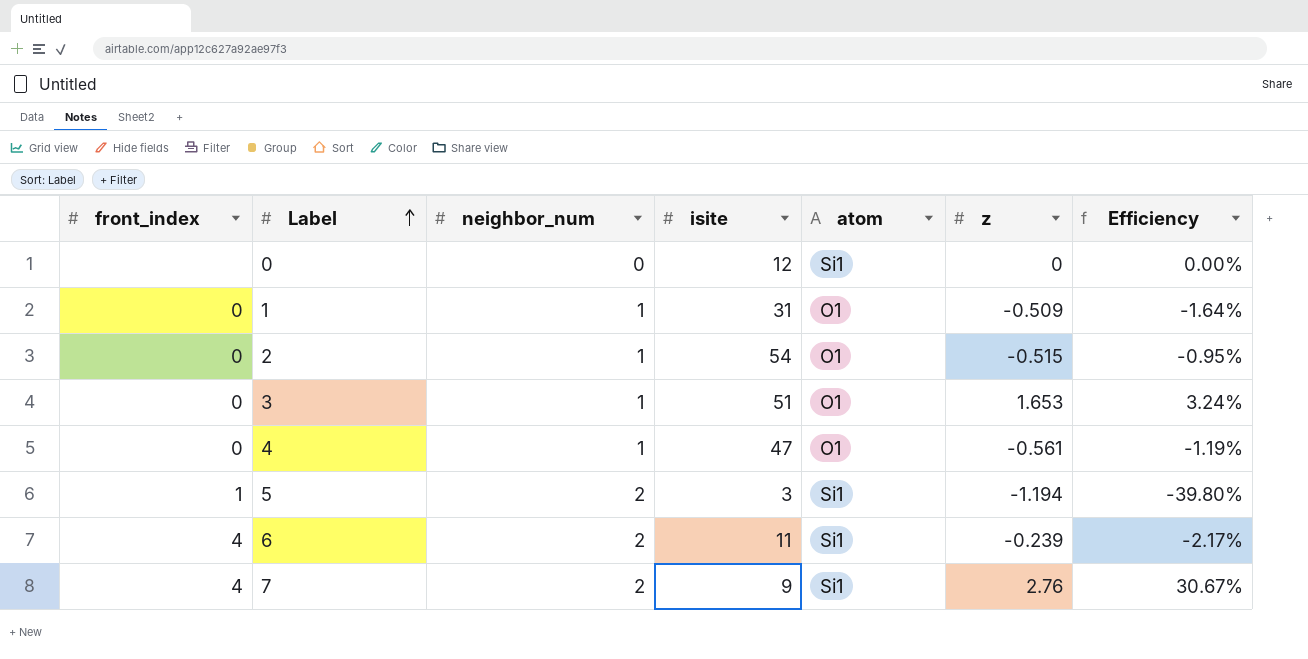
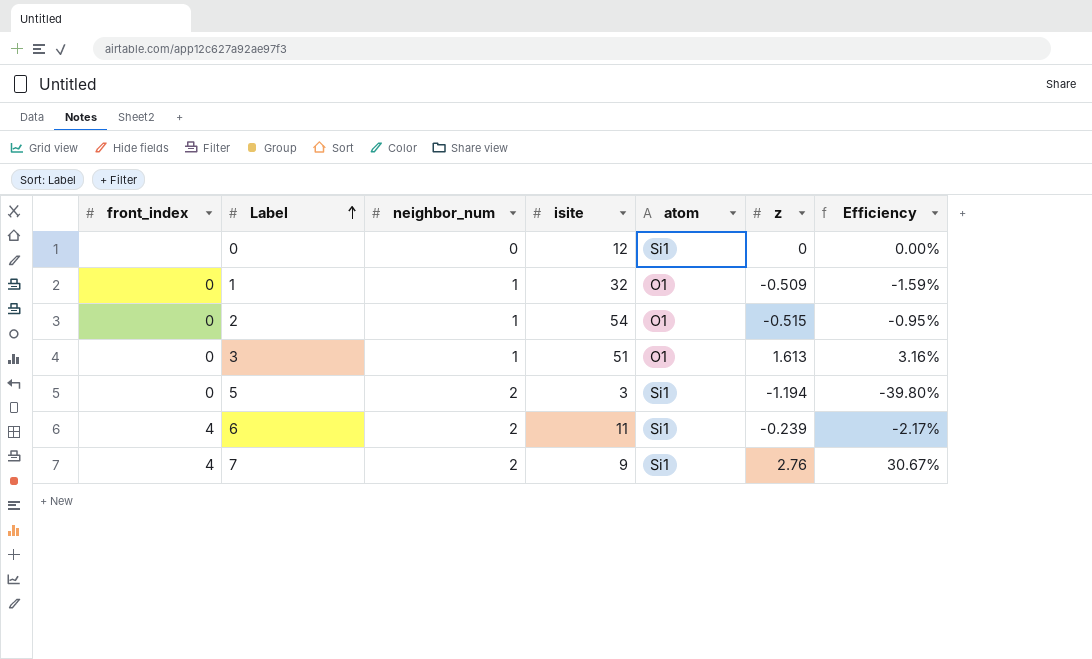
row 4: 0 | 1 | 47 | O1 | -0.561 | -1.19% -> none
1 | isite: 31 -> 32
1 | Efficiency: -1.64% -> -1.59%
3 | z: 1.653 -> 1.613
3 | Efficiency: 3.24% -> 3.16%
5 | front_index: 1 -> 0

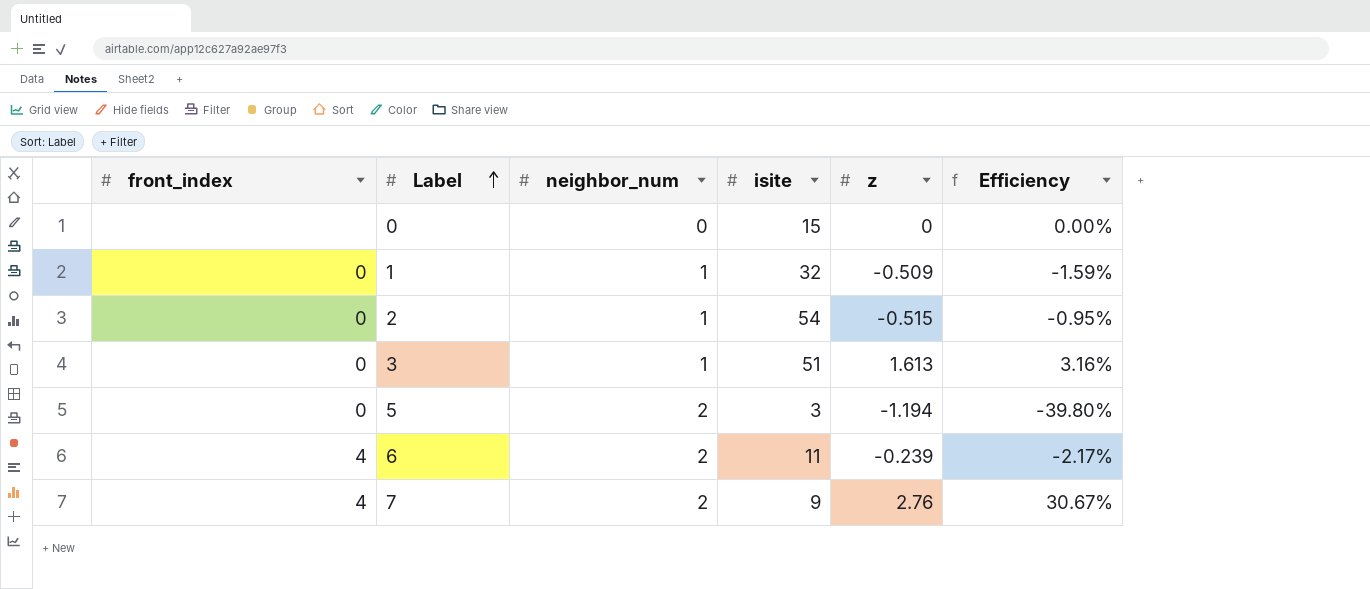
column atom | position: 5 -> none
0 | isite: 12 -> 15

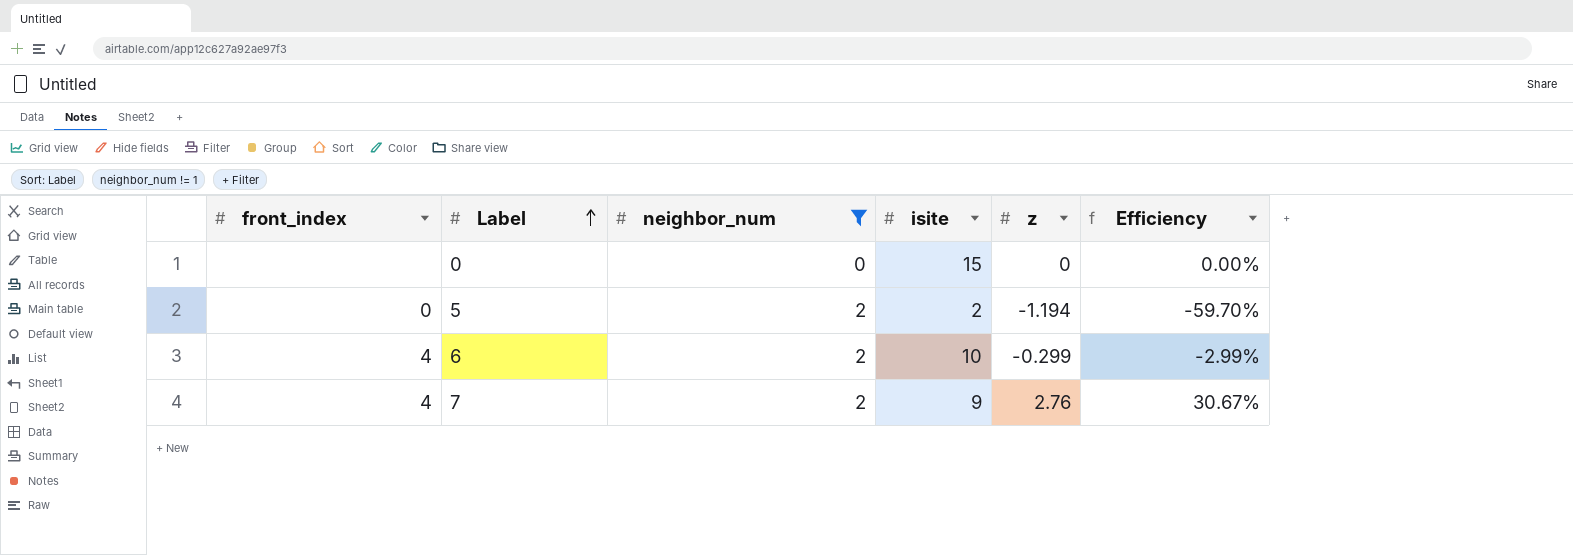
filter: none -> neighbor_num != 1
5 | isite: 3 -> 2
5 | Efficiency: -39.80% -> -59.70%
6 | isite: 11 -> 10
6 | z: -0.239 -> -0.299
6 | Efficiency: -2.17% -> -2.99%

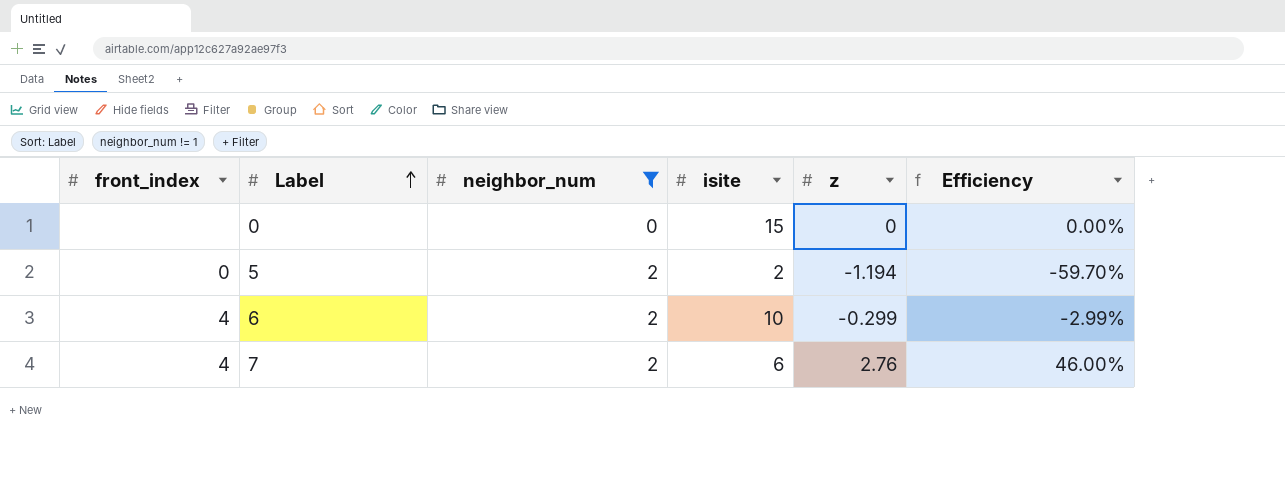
7 | isite: 9 -> 6
7 | Efficiency: 30.67% -> 46.00%

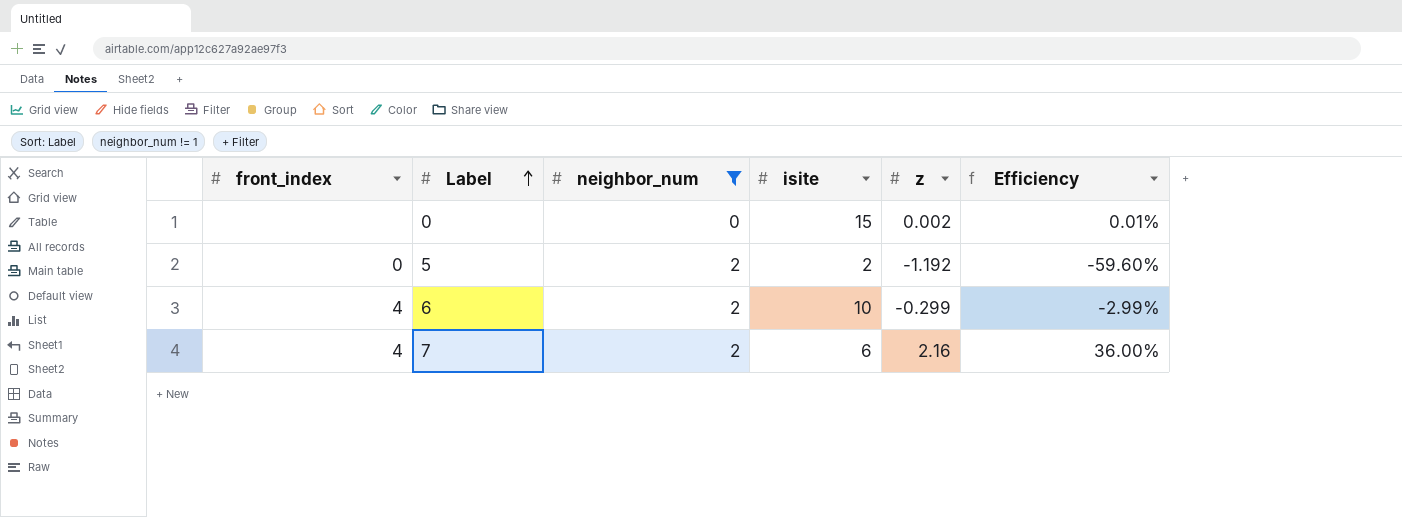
0 | z: 0 -> 0.002
0 | Efficiency: 0.00% -> 0.01%
5 | z: -1.194 -> -1.192
5 | Efficiency: -59.70% -> -59.60%
7 | z: 2.76 -> 2.16
7 | Efficiency: 46.00% -> 36.00%

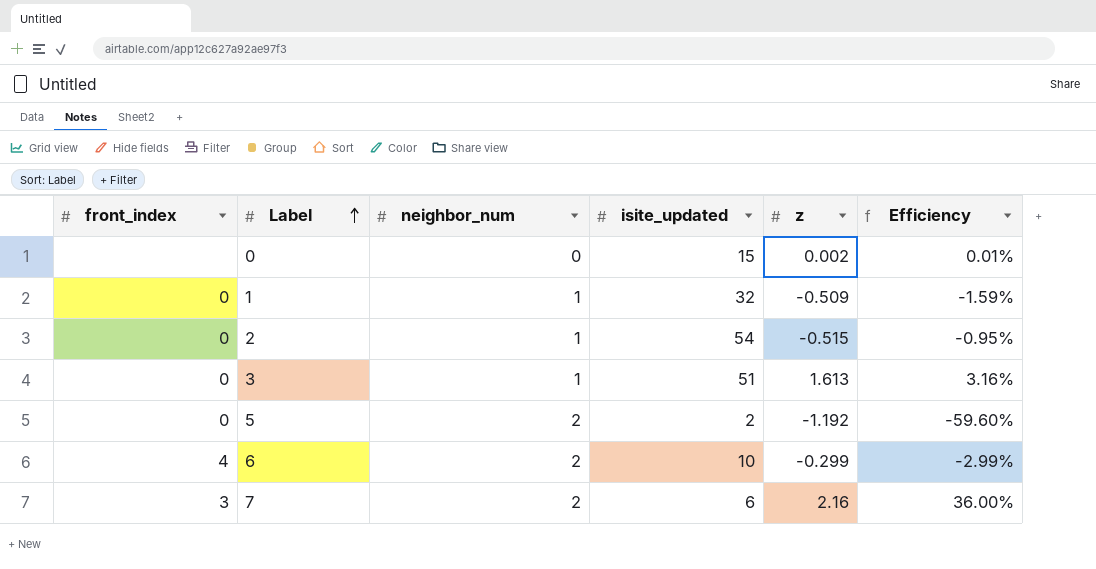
filter: neighbor_num != 1 -> none
column name: isite -> isite_updated
7 | front_index: 4 -> 3

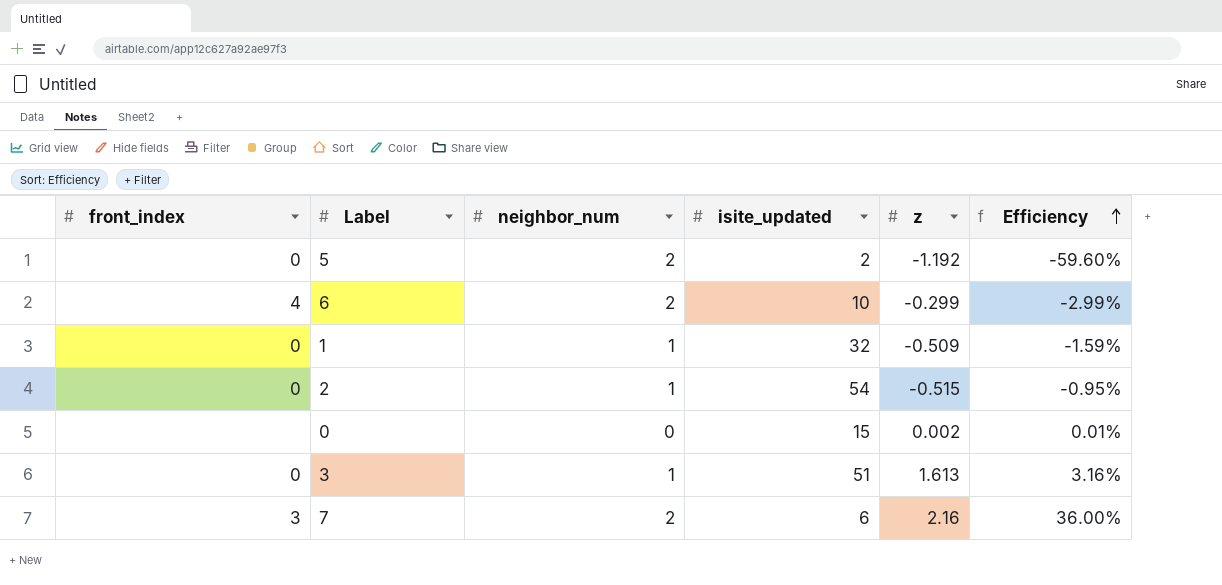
row order: Label ascending -> Efficiency ascending

